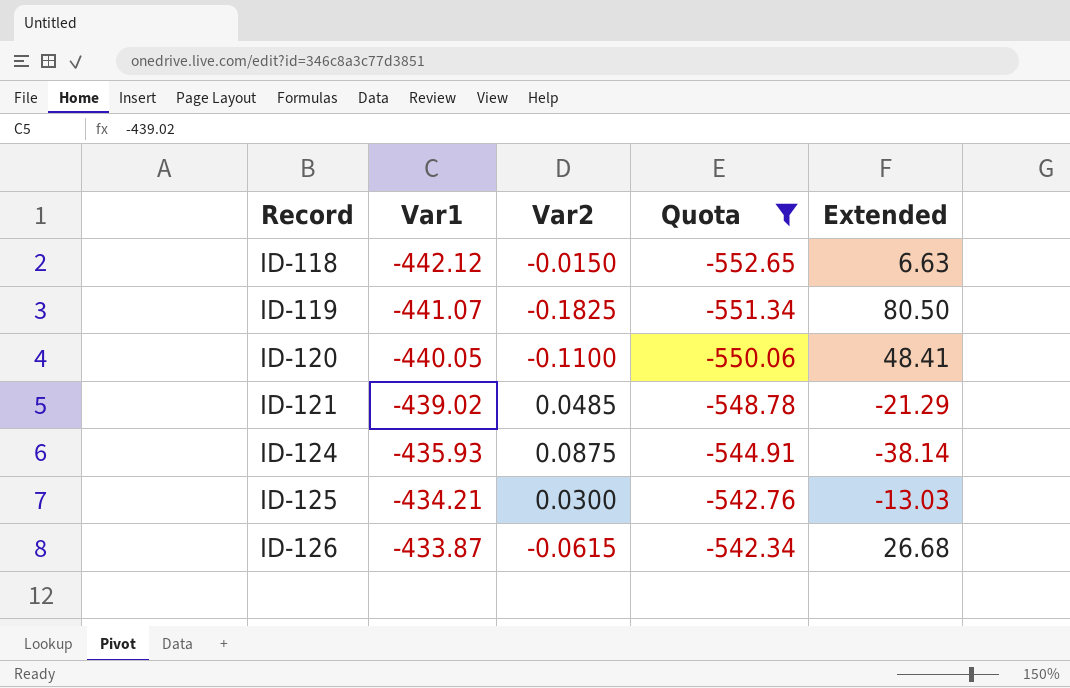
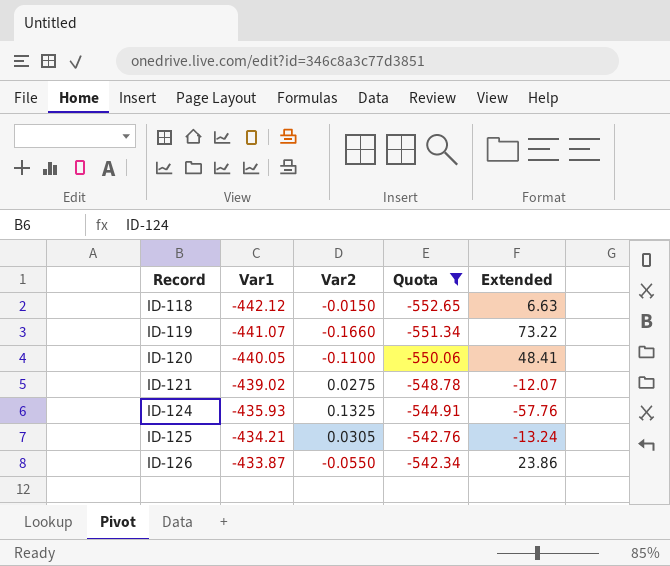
ID-119 | Var2: -0.1825 -> -0.1660
ID-119 | Extended: 80.50 -> 73.22
ID-121 | Var2: 0.0485 -> 0.0275
ID-121 | Extended: -21.29 -> -12.07
ID-124 | Var2: 0.0875 -> 0.1325
ID-124 | Extended: -38.14 -> -57.76
ID-125 | Var2: 0.0300 -> 0.0305
ID-125 | Extended: -13.03 -> -13.24
ID-126 | Var2: -0.0615 -> -0.0550
ID-126 | Extended: 26.68 -> 23.86

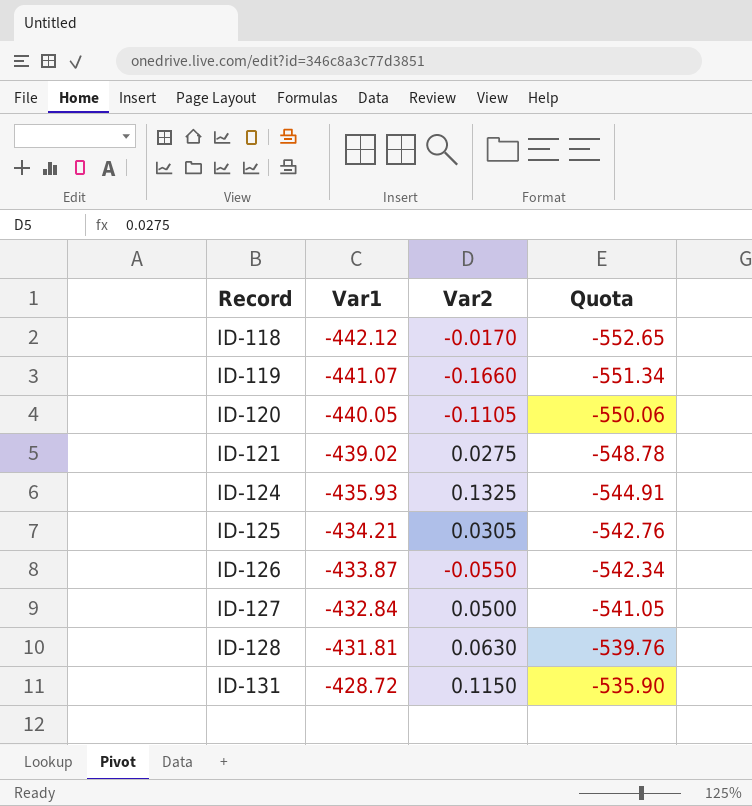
filter: Quota <= -542.34 -> none
column Extended | formula: [Var1] * [Var2] -> none
ID-118 | Var2: -0.0150 -> -0.0170
ID-120 | Var2: -0.1100 -> -0.1105

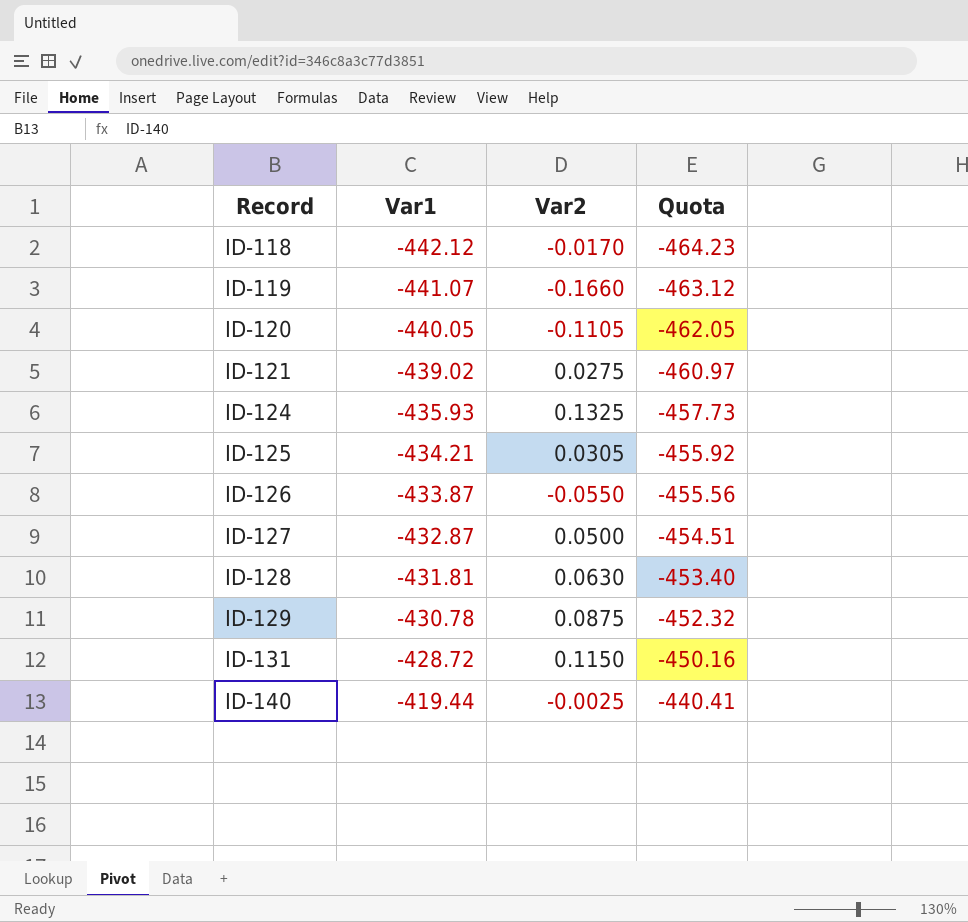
column Quota | formula: [Var1] * 1.25 -> [Var1] * 1.05
ID-127 | Var1: -432.84 -> -432.87
row ID-129: none -> -430.78 | 0.0875 | -452.32
row ID-140: none -> -419.44 | -0.0025 | -440.41

